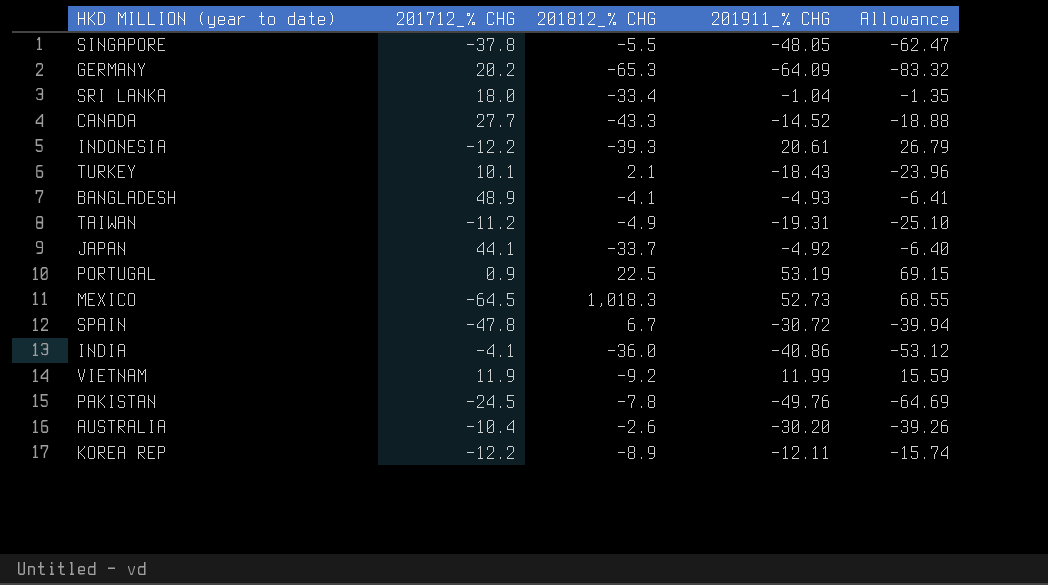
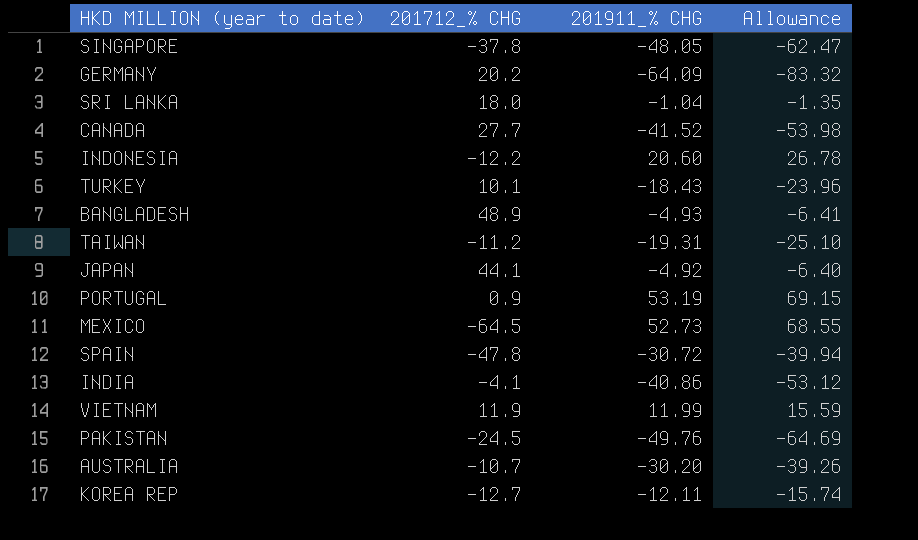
column 201812_% CHG | position: 3 -> none
CANADA | 201911_% CHG: -14.52 -> -41.52
CANADA | Allowance: -18.88 -> -53.98
INDONESIA | 201911_% CHG: 20.61 -> 20.60
INDONESIA | Allowance: 26.79 -> 26.78
AUSTRALIA | 201712_% CHG: -10.4 -> -10.7
KOREA REP | 201712_% CHG: -12.2 -> -12.7

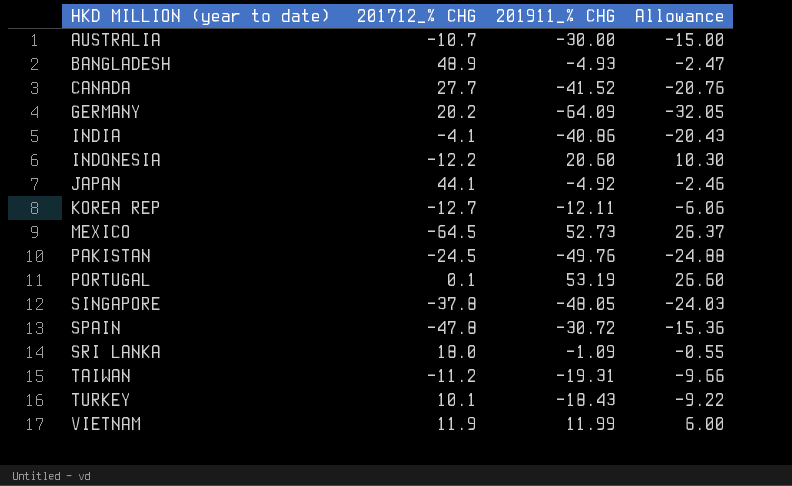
row order: none -> HKD MILLION (year to date) ascending
column Allowance | formula: [201911_% CHG] * 1.3 -> [201911_% CHG] * 0.5
AUSTRALIA | 201911_% CHG: -30.20 -> -30.00
PORTUGAL | 201712_% CHG: 0.9 -> 0.1
SRI LANKA | 201911_% CHG: -1.04 -> -1.09

